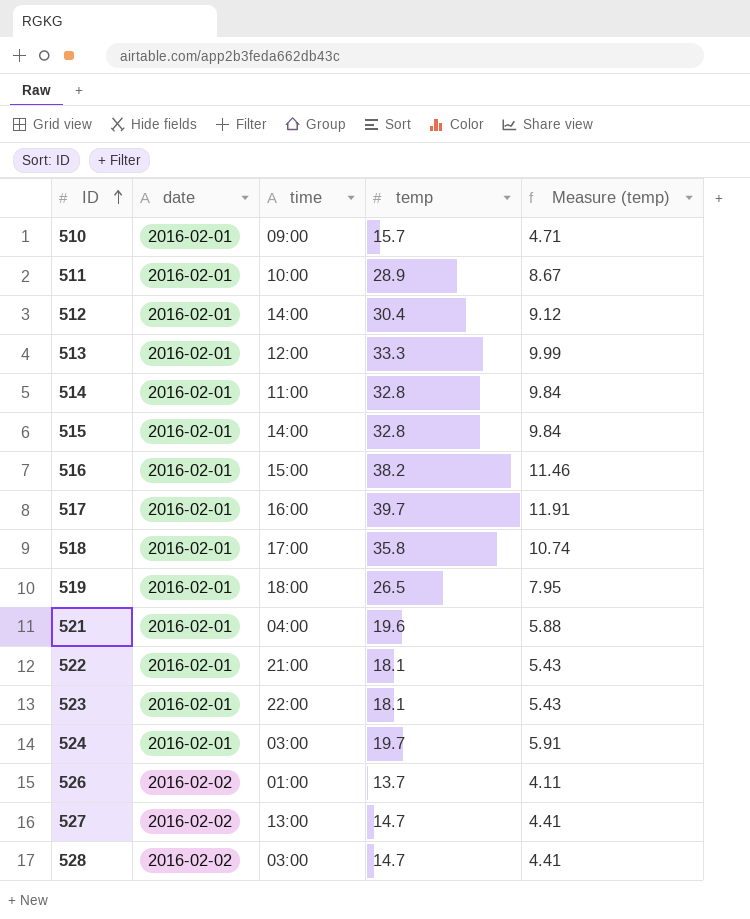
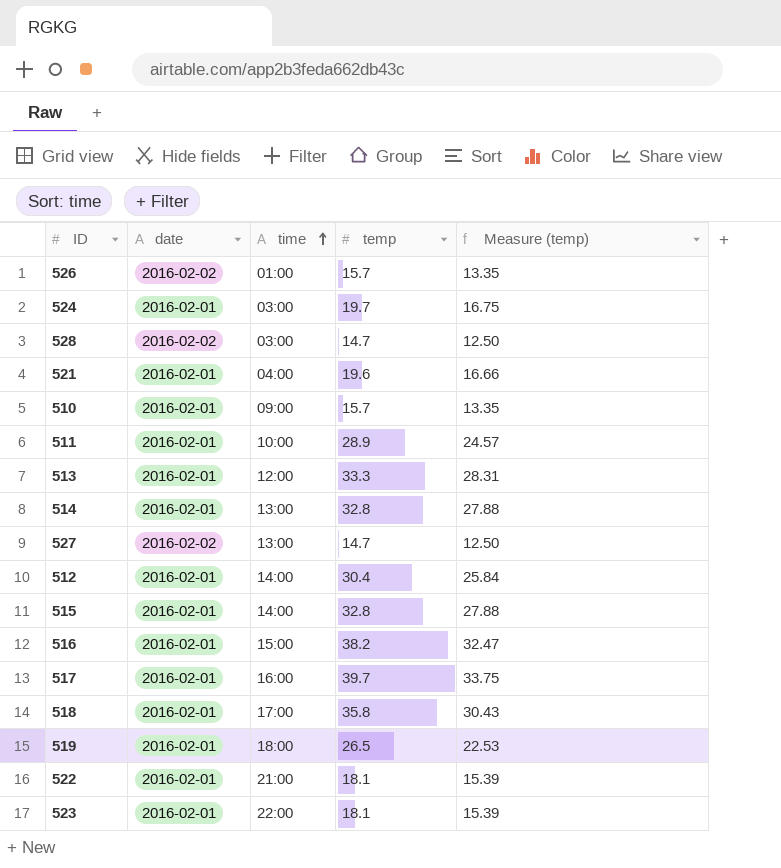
row order: ID ascending -> time ascending
column Measure (temp) | formula: [temp] * 0.3 -> [temp] * 0.85
526 | temp: 13.7 -> 15.7
514 | time: 11:00 -> 13:00

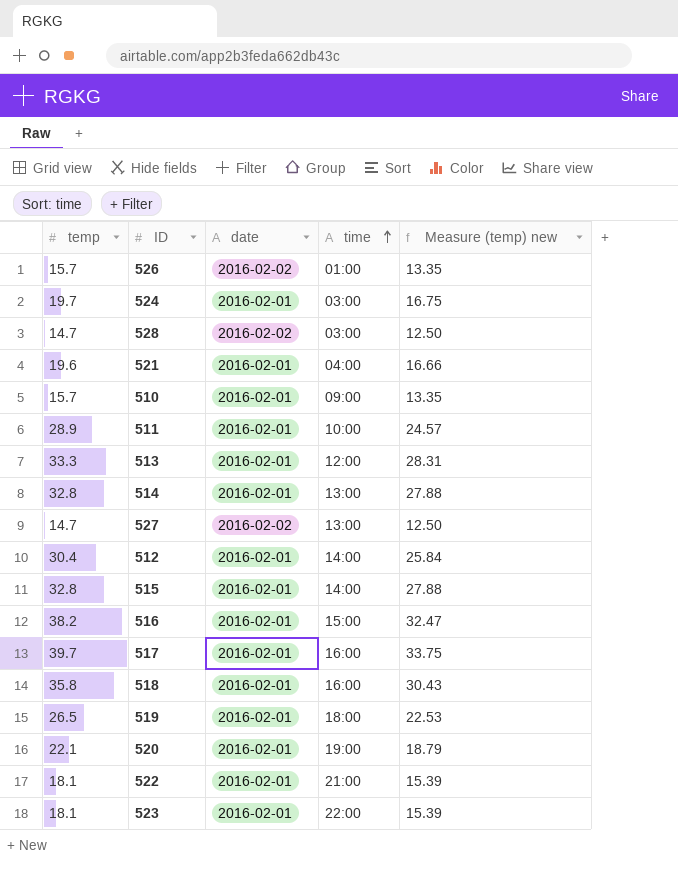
column temp | position: 4 -> 1
column name: Measure (temp) -> Measure (temp) new
518 | time: 17:00 -> 16:00
row 520: none -> 22.1 | 2016-02-01 | 19:00 | 18.79

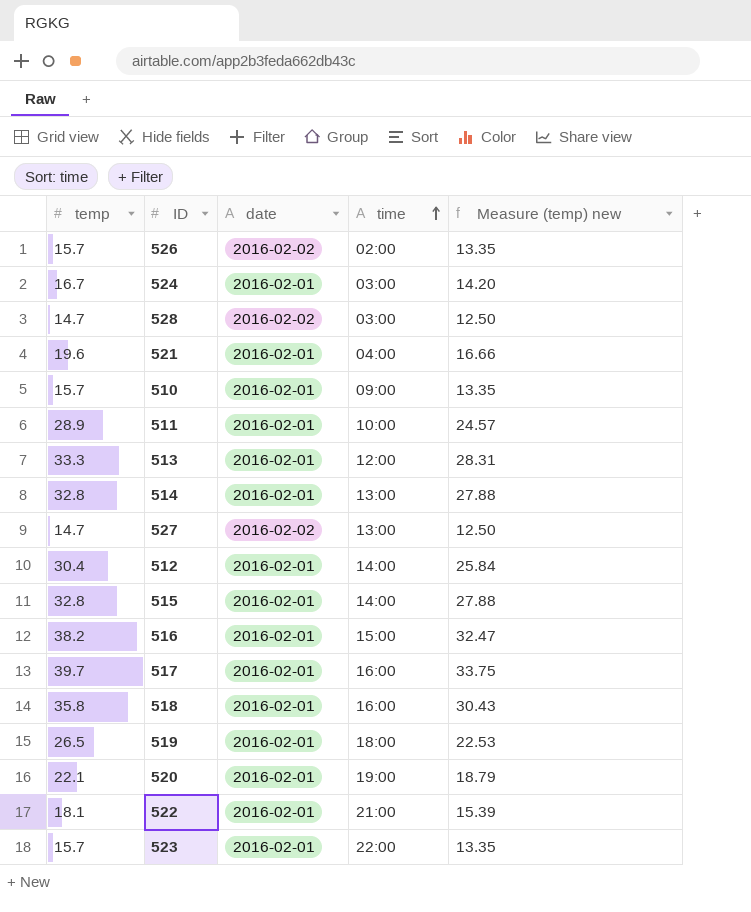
526 | time: 01:00 -> 02:00
524 | temp: 19.7 -> 16.7
524 | Measure (temp) new: 16.75 -> 14.20
523 | temp: 18.1 -> 15.7
523 | Measure (temp) new: 15.39 -> 13.35

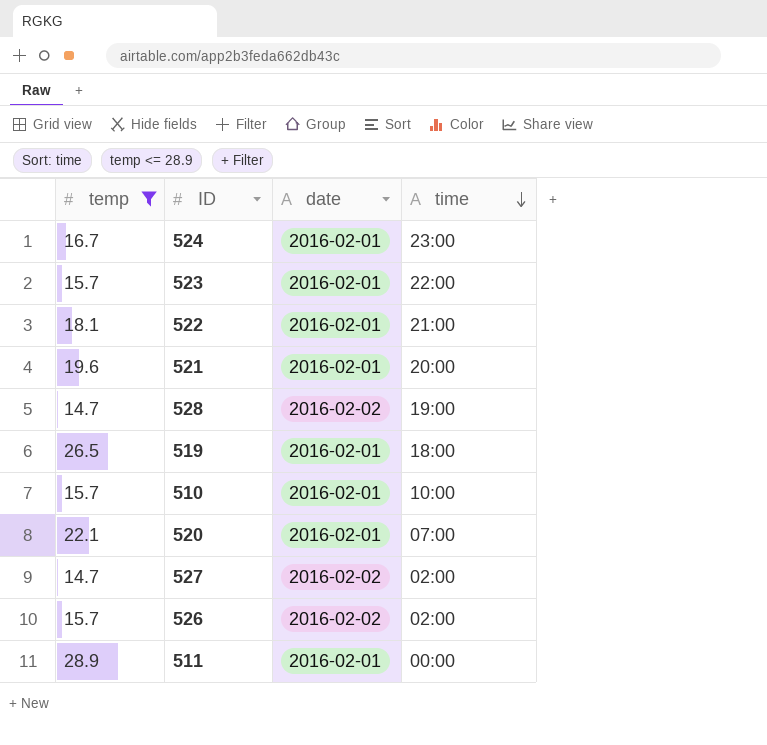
filter: none -> temp <= 28.9
row order: time ascending -> time descending
column Measure (temp) new | formula: [temp] * 0.85 -> none
524 | time: 03:00 -> 23:00
521 | time: 04:00 -> 20:00
528 | time: 03:00 -> 19:00
510 | time: 09:00 -> 10:00
520 | time: 19:00 -> 07:00
527 | time: 13:00 -> 02:00
511 | time: 10:00 -> 00:00

